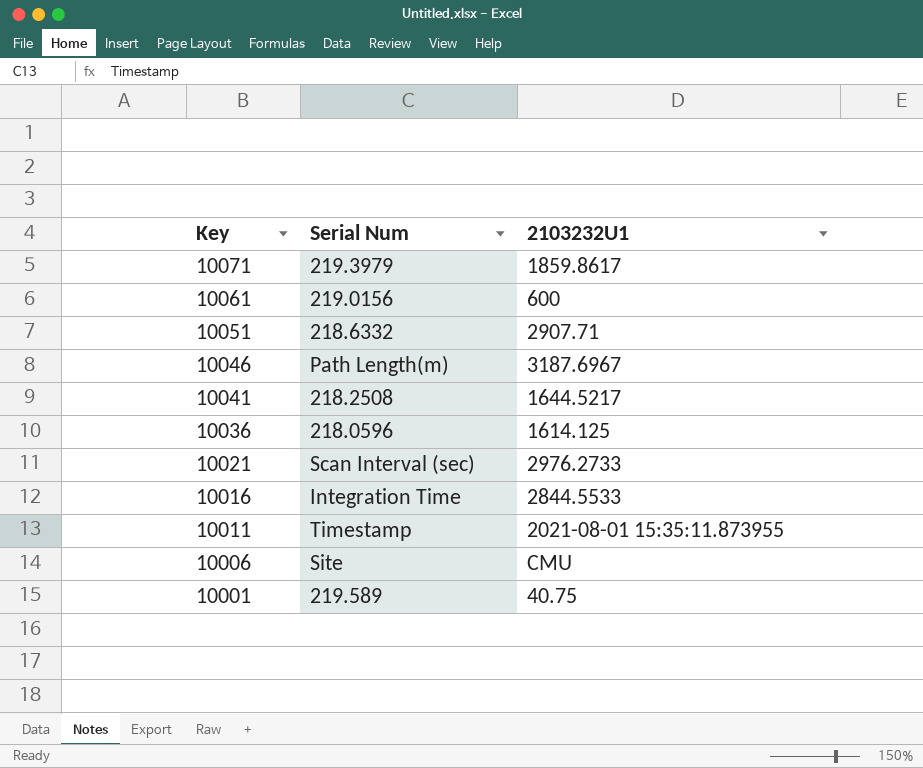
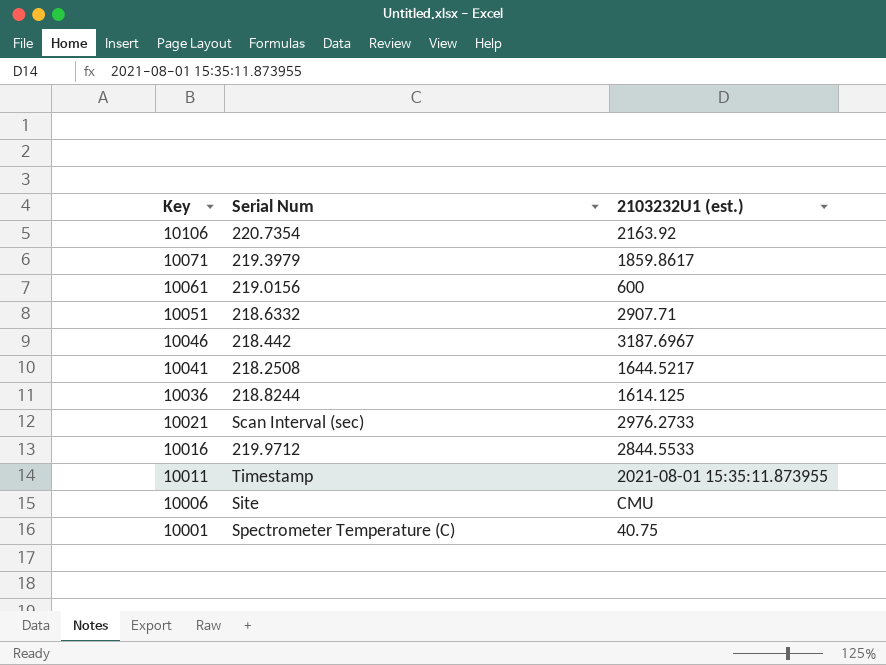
column name: 2103232U1 -> 2103232U1 (est.)
row 10106: none -> 220.7354 | 2163.92
10046 | Serial Num: Path Length(m) -> 218.442
10036 | Serial Num: 218.0596 -> 218.8244
10016 | Serial Num: Integration Time -> 219.9712
10001 | Serial Num: 219.589 -> Spectrometer Temperature (C)

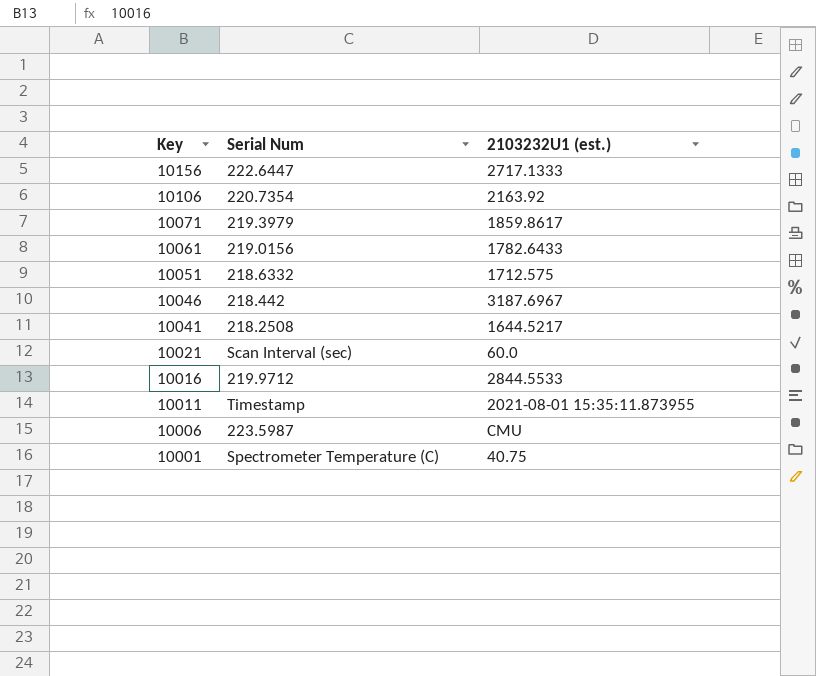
row 10036: 218.8244 | 1614.125 -> none
row 10156: none -> 222.6447 | 2717.1333
10061 | 2103232U1 (est.): 600 -> 1782.6433
10051 | 2103232U1 (est.): 2907.71 -> 1712.575
10021 | 2103232U1 (est.): 2976.2733 -> 60.0
10006 | Serial Num: Site -> 223.5987

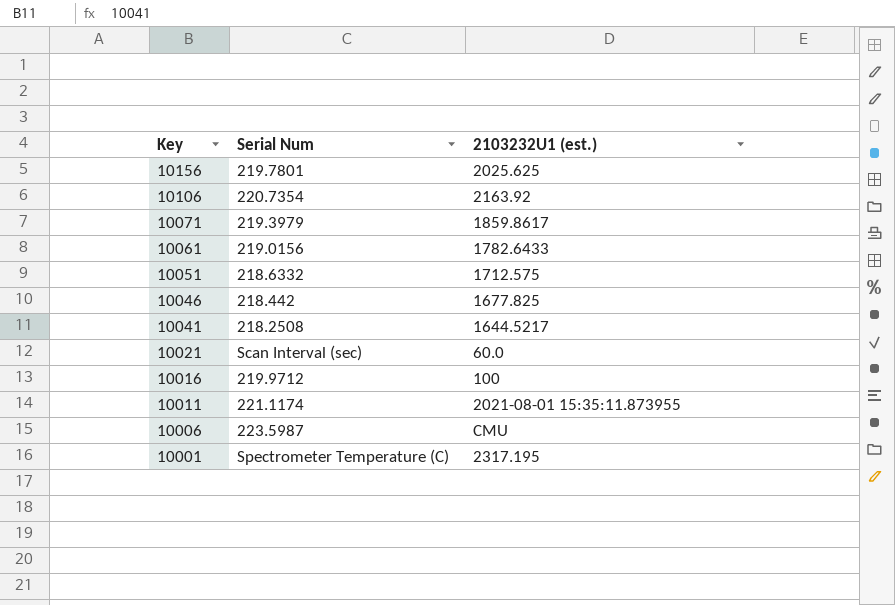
10156 | Serial Num: 222.6447 -> 219.7801
10156 | 2103232U1 (est.): 2717.1333 -> 2025.625
10046 | 2103232U1 (est.): 3187.6967 -> 1677.825
10016 | 2103232U1 (est.): 2844.5533 -> 100
10011 | Serial Num: Timestamp -> 221.1174
10001 | 2103232U1 (est.): 40.75 -> 2317.195

